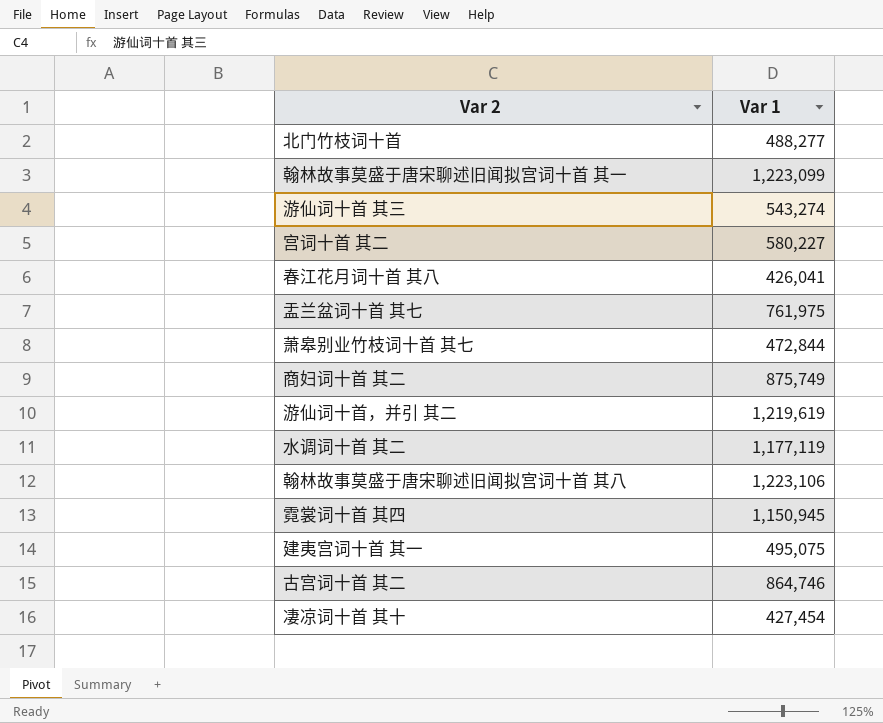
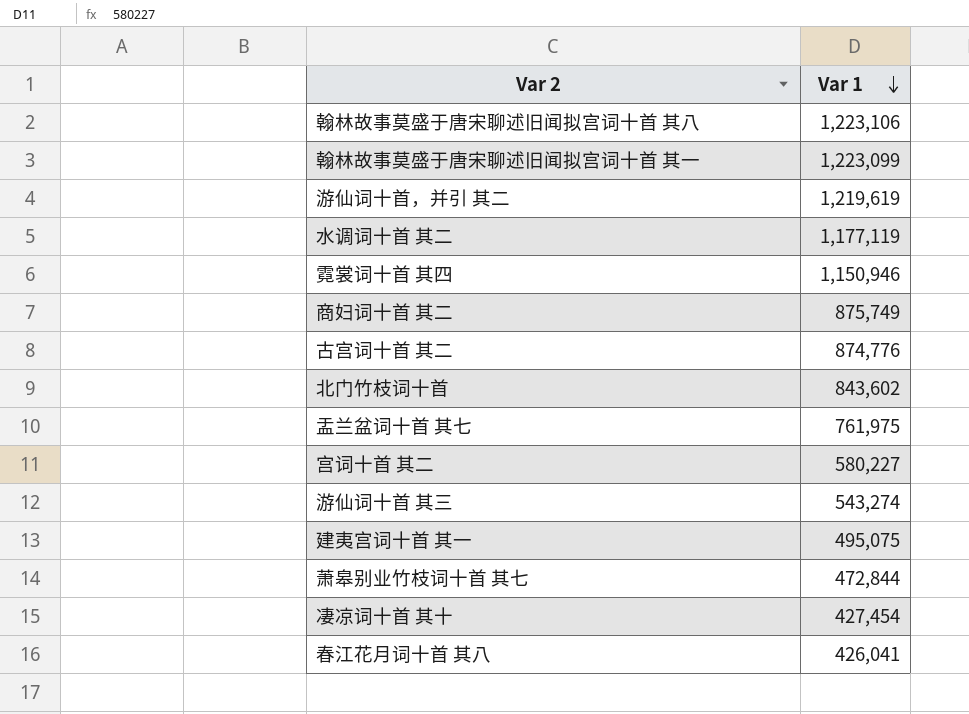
row order: none -> Var 1 descending
霓裳词十首 其四 | Var 1: 1,150,945 -> 1,150,946
古宫词十首 其二 | Var 1: 864,746 -> 874,776
北门竹枝词十首 | Var 1: 488,277 -> 843,602

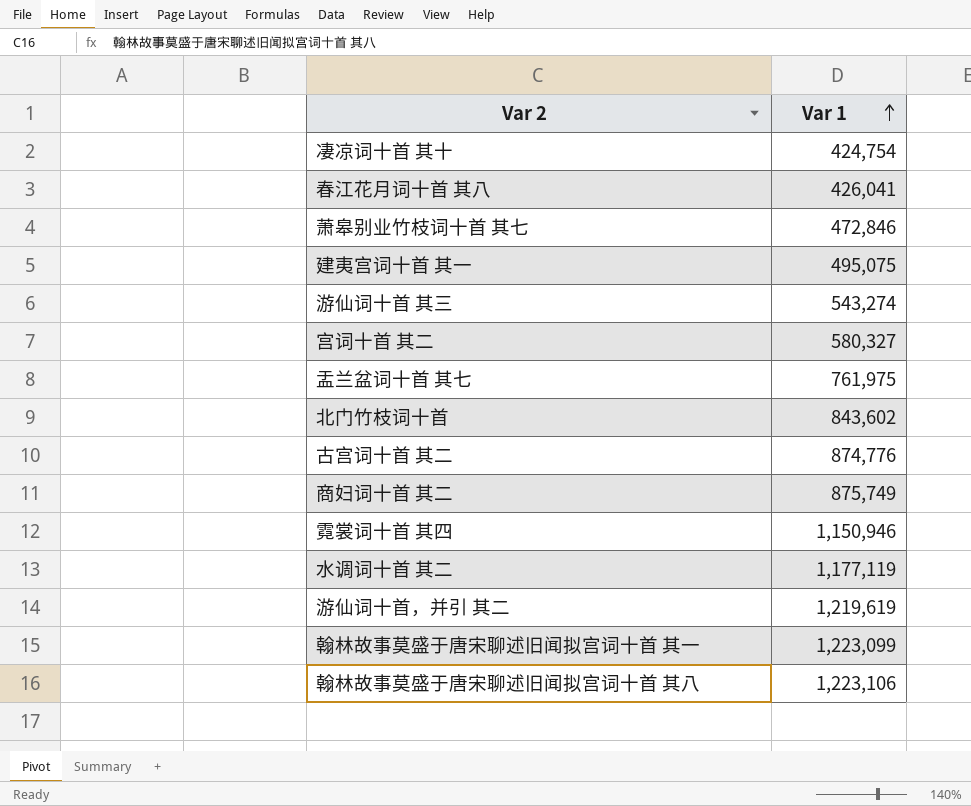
row order: Var 1 descending -> Var 1 ascending
凄凉词十首 其十 | Var 1: 427,454 -> 424,754
萧皋别业竹枝词十首 其七 | Var 1: 472,844 -> 472,846
宫词十首 其二 | Var 1: 580,227 -> 580,327

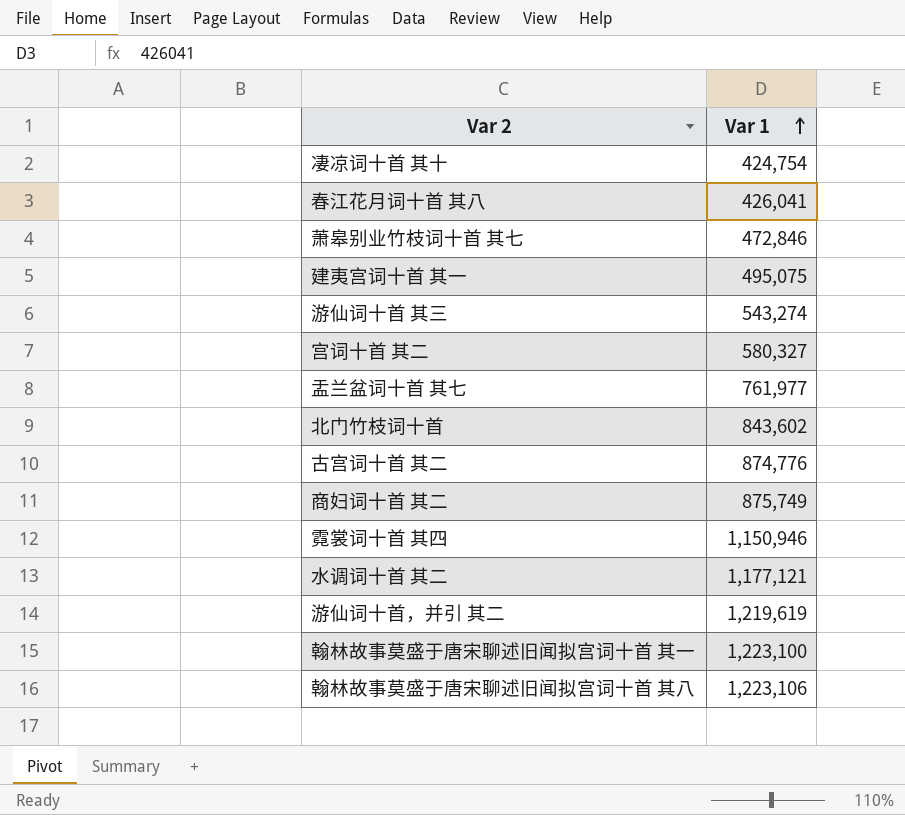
盂兰盆词十首 其七 | Var 1: 761,975 -> 761,977
水调词十首 其二 | Var 1: 1,177,119 -> 1,177,121
翰林故事莫盛于唐宋聊述旧闻拟宫词十首 其一 | Var 1: 1,223,099 -> 1,223,100

